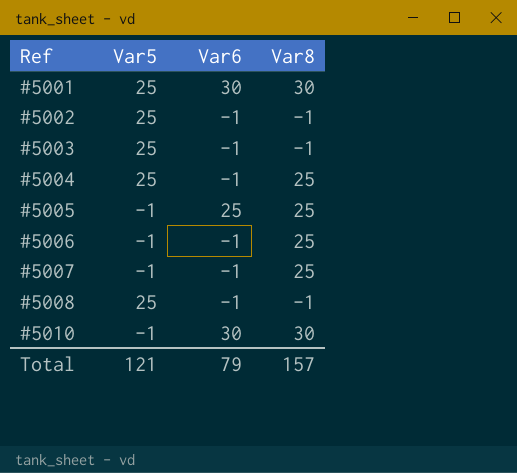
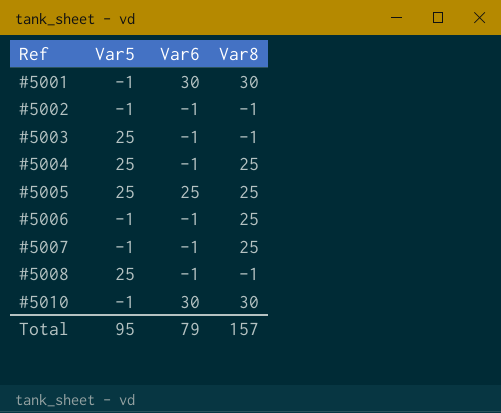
#5001 | Var5: 25 -> -1
#5002 | Var5: 25 -> -1
#5005 | Var5: -1 -> 25
Total | Var5: 121 -> 95

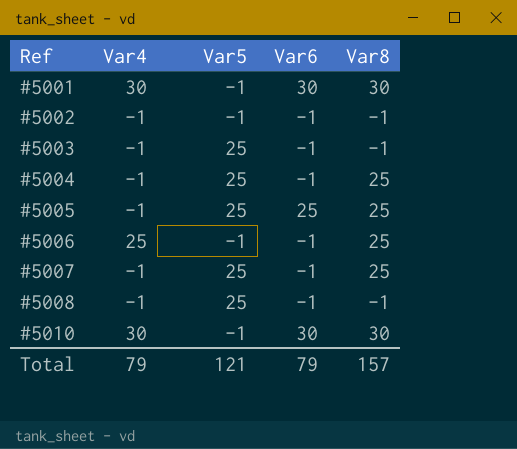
column Var4 | position: none -> 2
#5007 | Var5: -1 -> 25
Total | Var5: 95 -> 121

